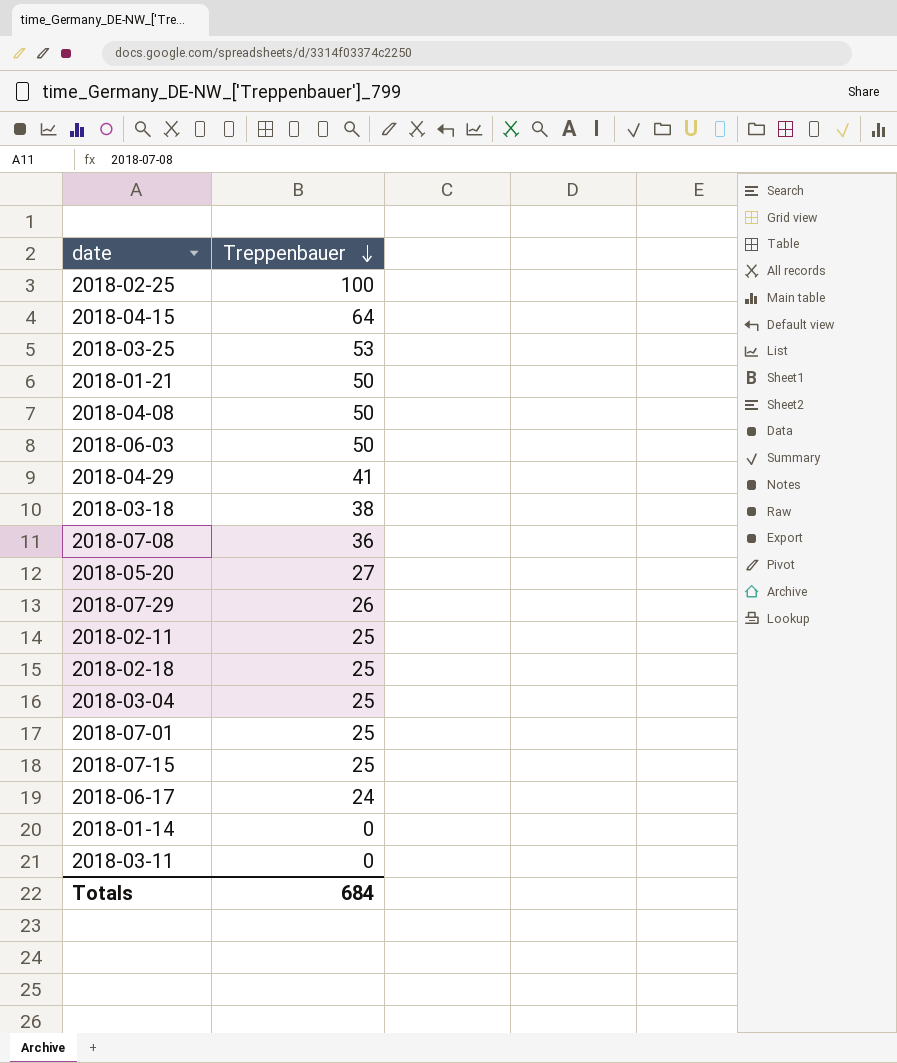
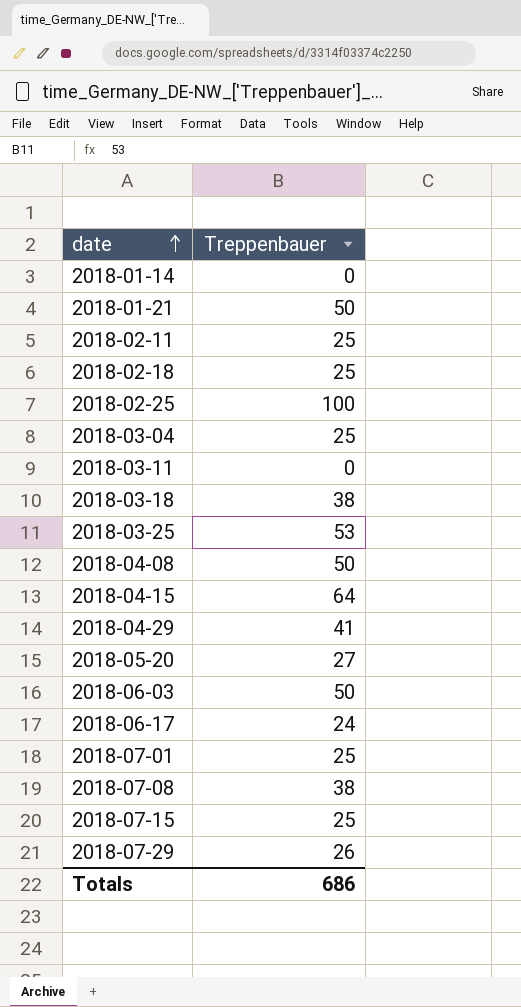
row order: Treppenbauer descending -> date ascending
2018-07-08 | Treppenbauer: 36 -> 38
Totals | Treppenbauer: 684 -> 686

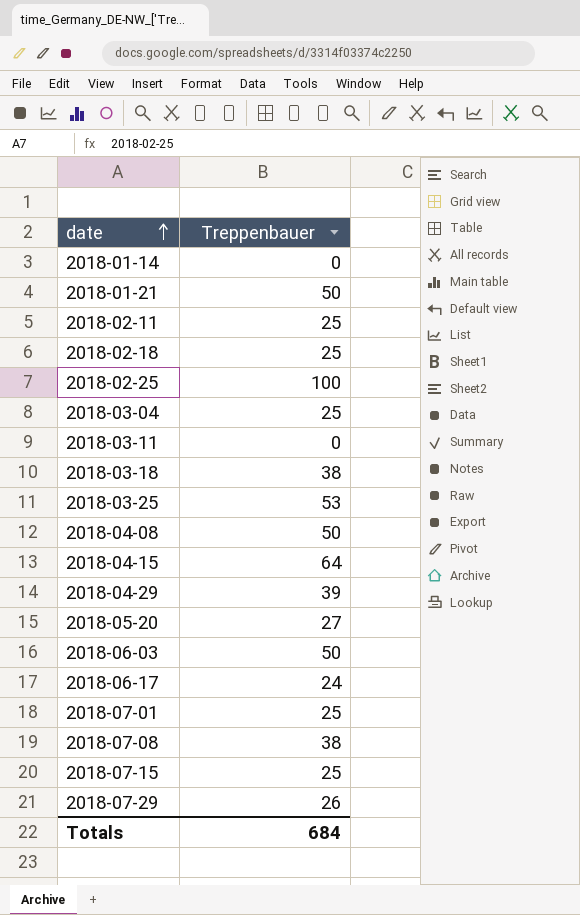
2018-04-29 | Treppenbauer: 41 -> 39
Totals | Treppenbauer: 686 -> 684

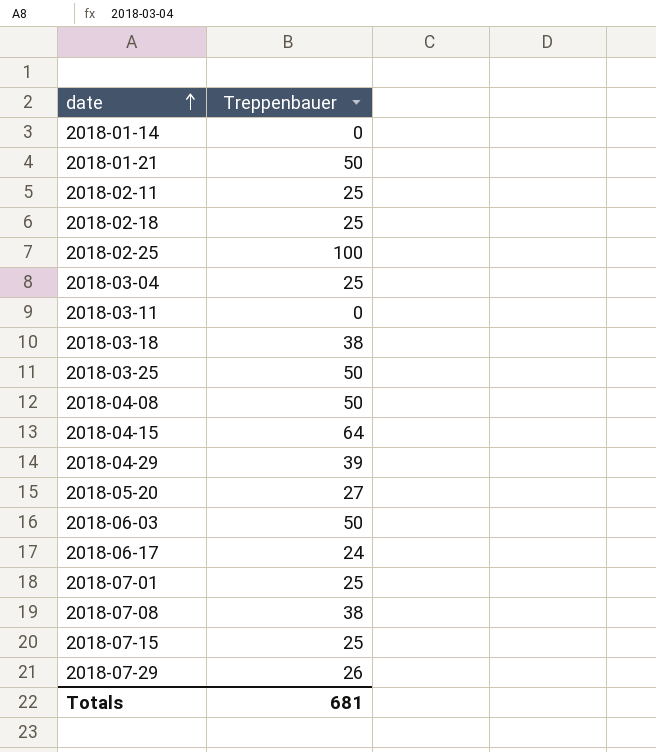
2018-03-25 | Treppenbauer: 53 -> 50
Totals | Treppenbauer: 684 -> 681

